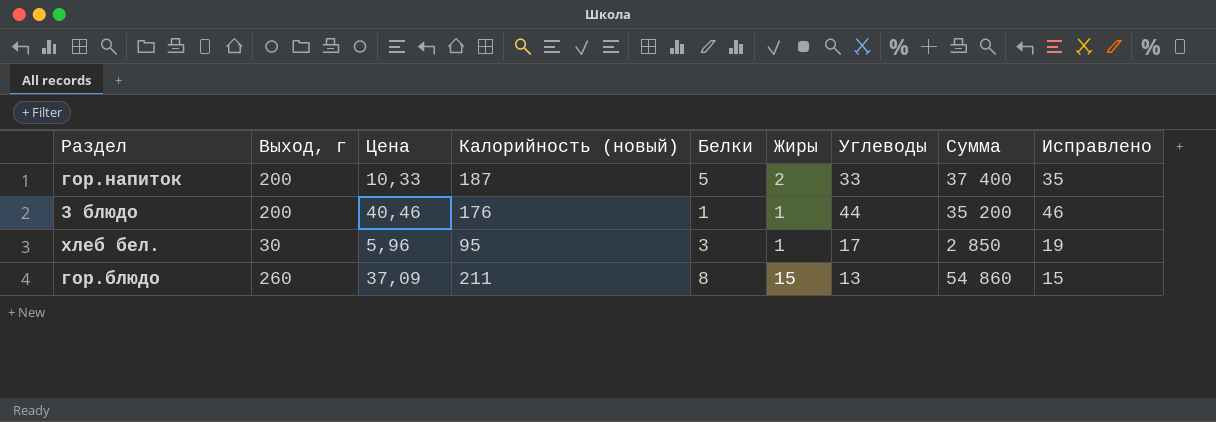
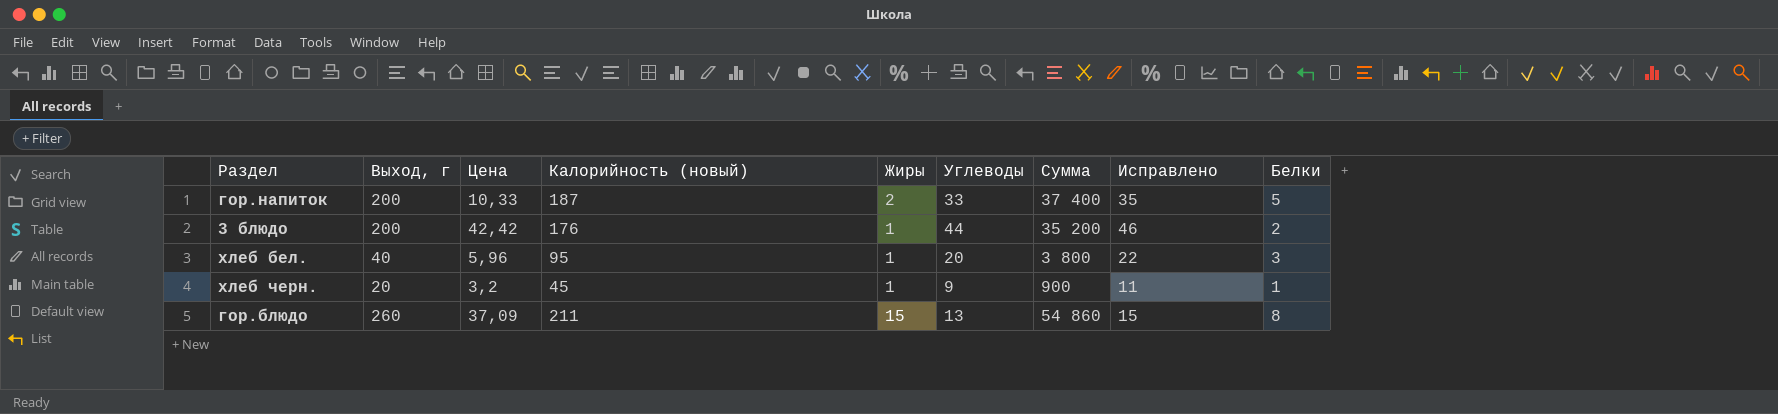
column Белки | position: 5 -> 9
3 блюдо | Цена: 40,46 -> 42,42
3 блюдо | Белки: 1 -> 2
хлеб бел. | Выход, г: 30 -> 40
хлеб бел. | Углеводы: 17 -> 20
хлеб бел. | Сумма: 2 850 -> 3 800
хлеб бел. | Исправлено: 19 -> 22
row хлеб черн.: none -> 20 | 3,2 | 45 | 1 | 9 | 900 | 11 | 1

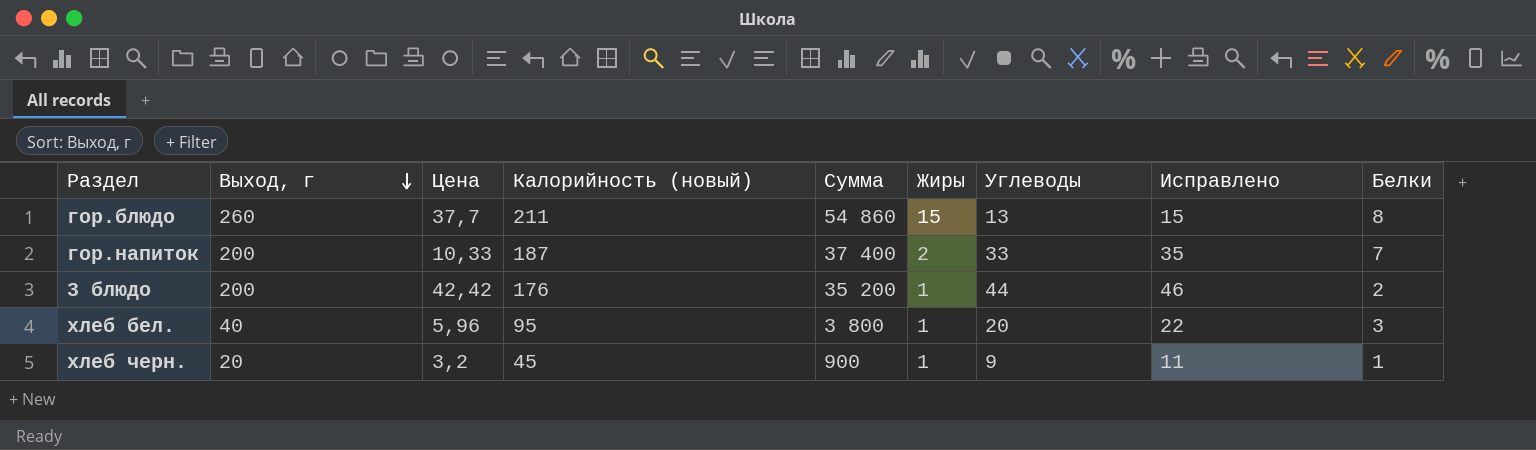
row order: none -> Выход, г descending
column Сумма | position: 7 -> 5
гор.блюдо | Цена: 37,09 -> 37,7
гор.напиток | Белки: 5 -> 7

